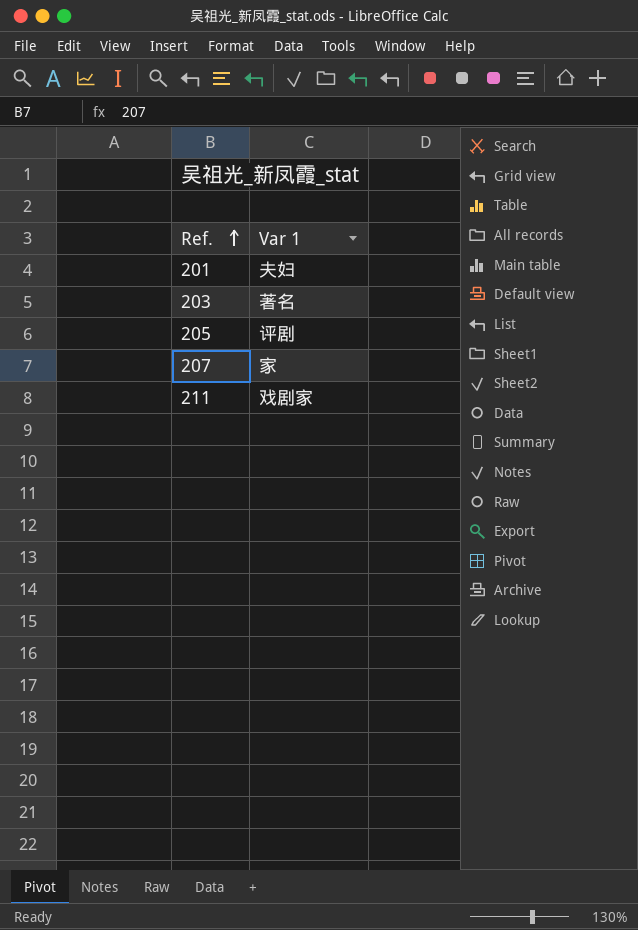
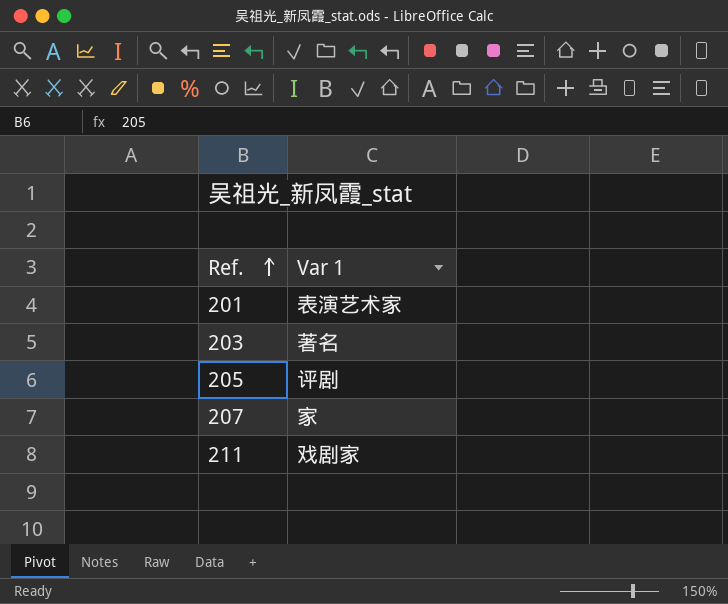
201 | Var 1: 夫妇 -> 表演艺术家

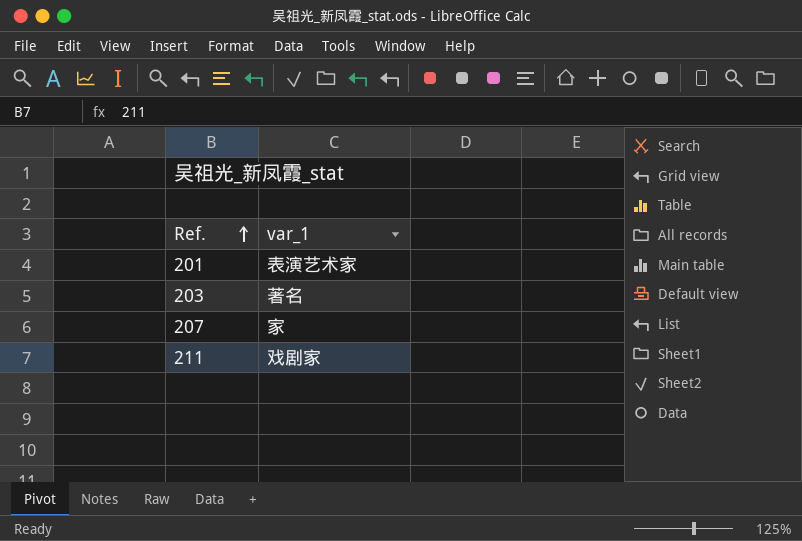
column name: Var 1 -> var_1
row 205: 评剧 -> none

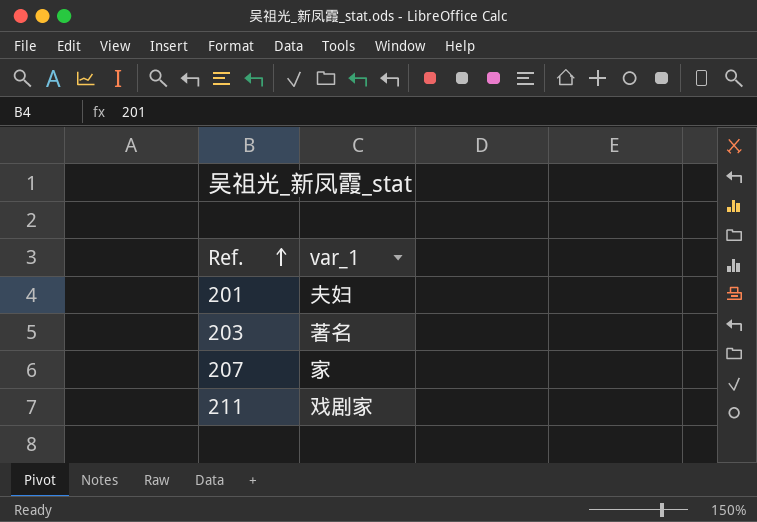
201 | var_1: 表演艺术家 -> 夫妇

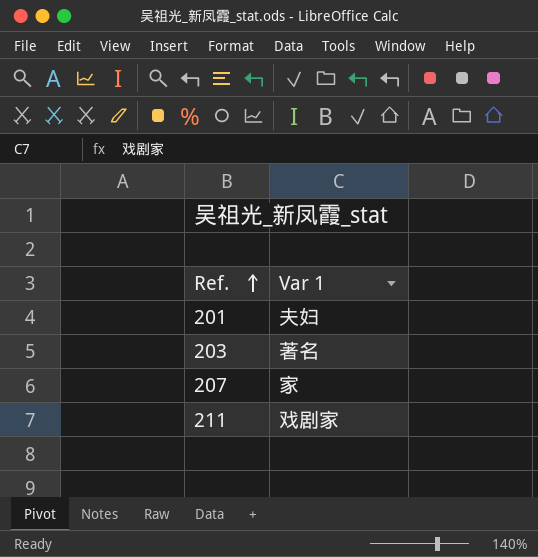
column name: var_1 -> Var 1

